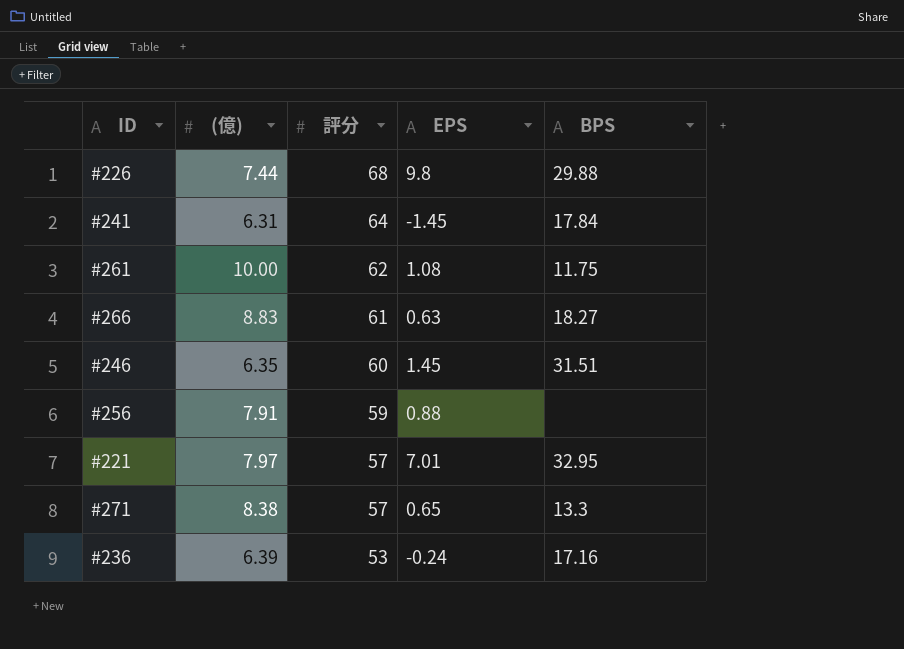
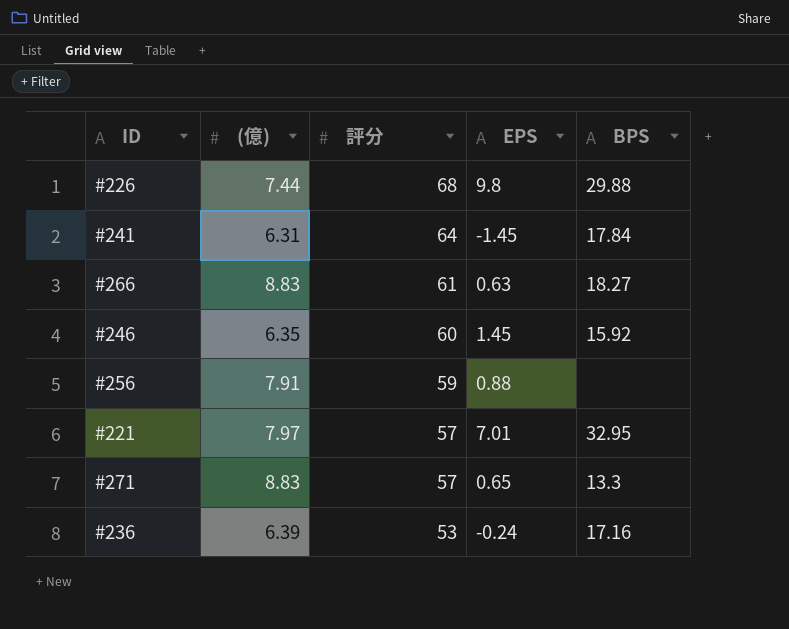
row #261: 10.00 | 62 | 1.08 | 11.75 -> none
#246 | BPS: 31.51 -> 15.92
#271 | (億): 8.38 -> 8.83

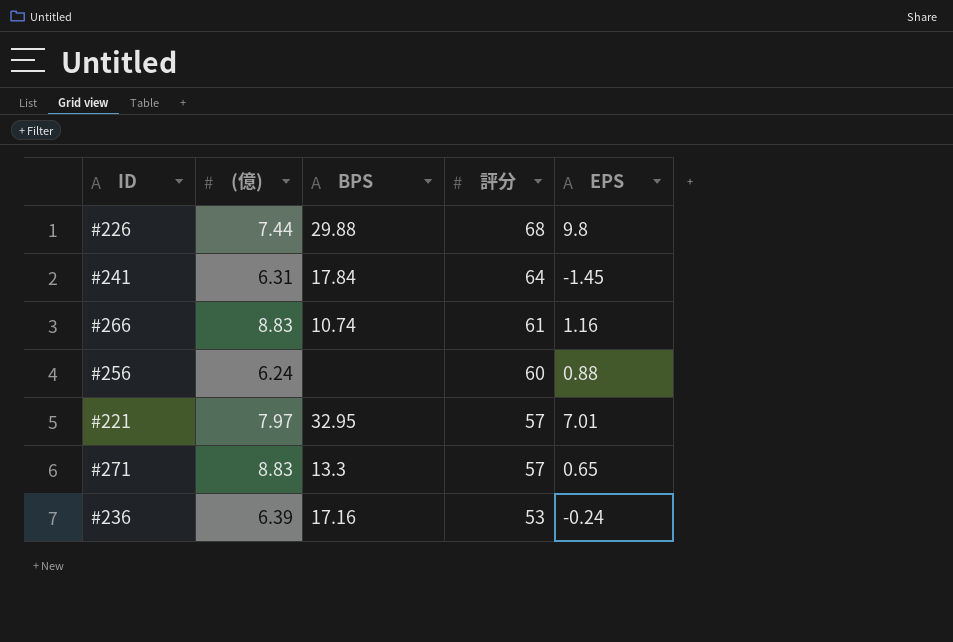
column BPS | position: 5 -> 3
row #246: 6.35 | 60 | 1.45 | 15.92 -> none
#266 | BPS: 18.27 -> 10.74
#266 | EPS: 0.63 -> 1.16
#256 | (億): 7.91 -> 6.24
#256 | 評分: 59 -> 60

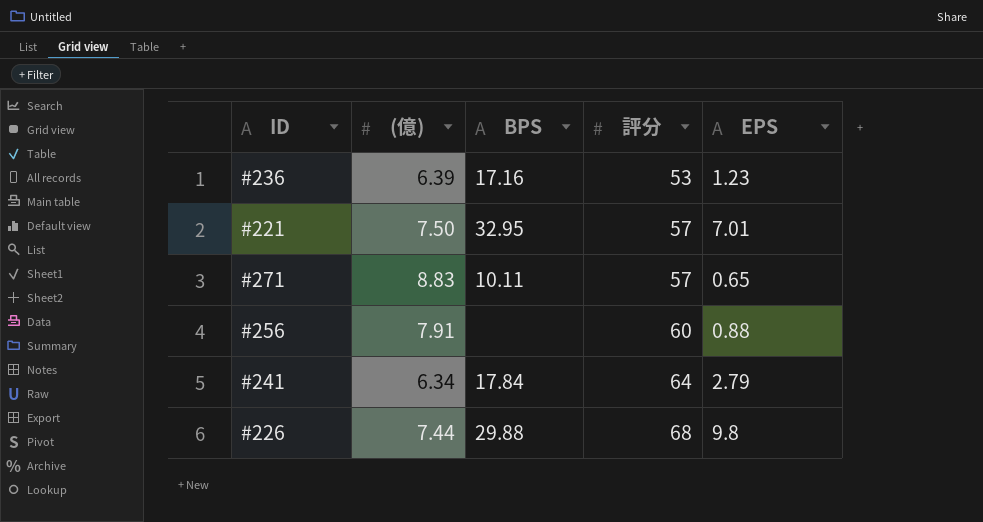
row order: 評分 descending -> 評分 ascending
row #266: 8.83 | 10.74 | 61 | 1.16 -> none
#236 | EPS: -0.24 -> 1.23
#221 | (億): 7.97 -> 7.50
#271 | BPS: 13.3 -> 10.11
#256 | (億): 6.24 -> 7.91
#241 | (億): 6.31 -> 6.34
#241 | EPS: -1.45 -> 2.79

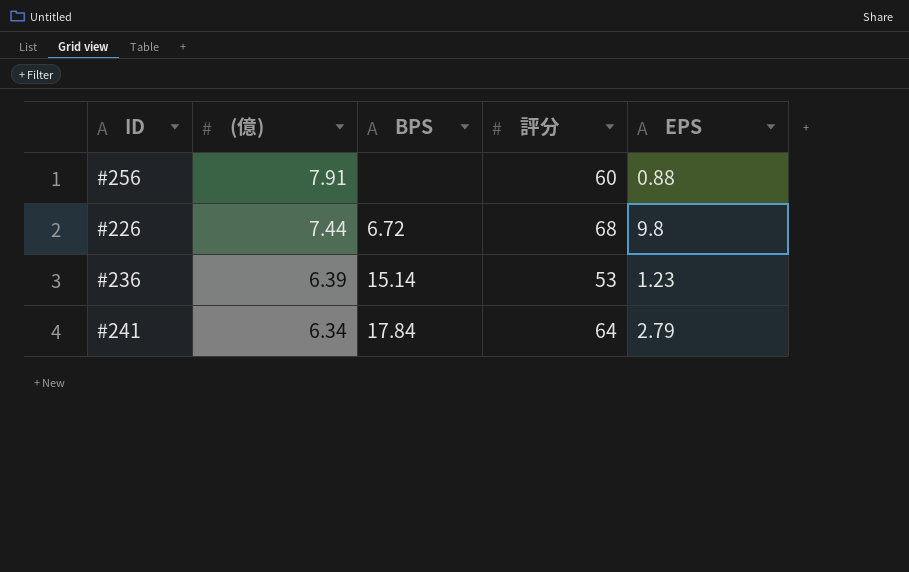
row order: 評分 ascending -> (億) descending
row #221: 7.50 | 32.95 | 57 | 7.01 -> none
row #271: 8.83 | 10.11 | 57 | 0.65 -> none
#226 | BPS: 29.88 -> 6.72
#236 | BPS: 17.16 -> 15.14

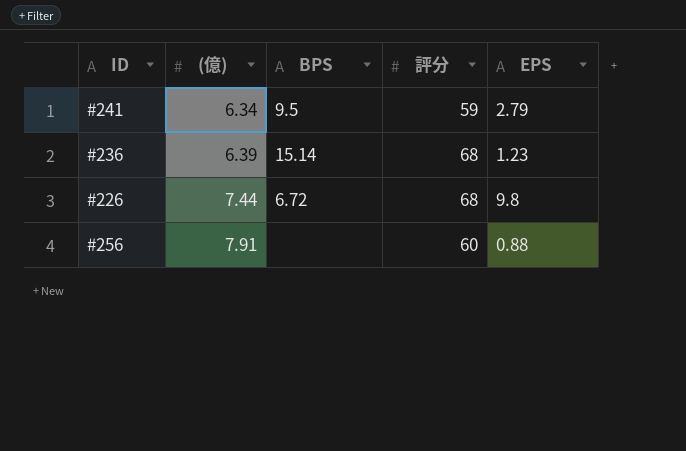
row order: (億) descending -> (億) ascending
#241 | BPS: 17.84 -> 9.5
#241 | 評分: 64 -> 59
#236 | 評分: 53 -> 68

